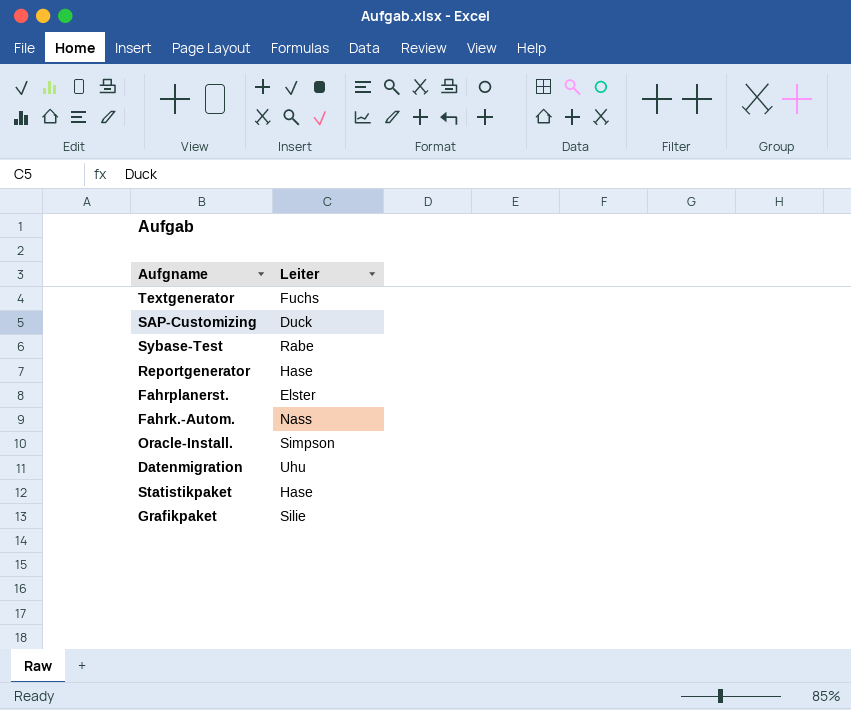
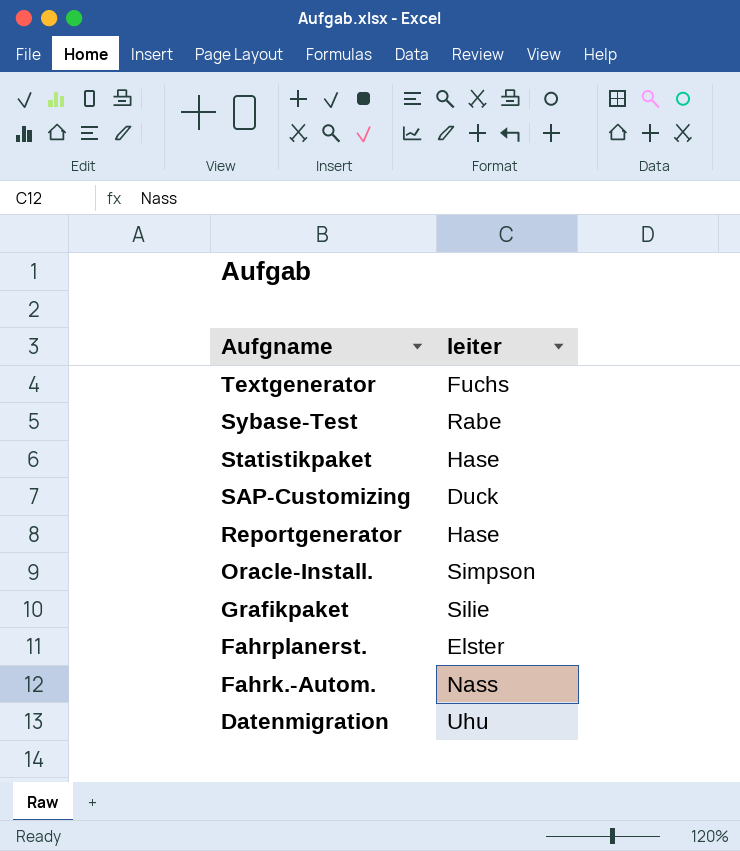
row order: none -> Aufgname descending
column name: Leiter -> leiter

